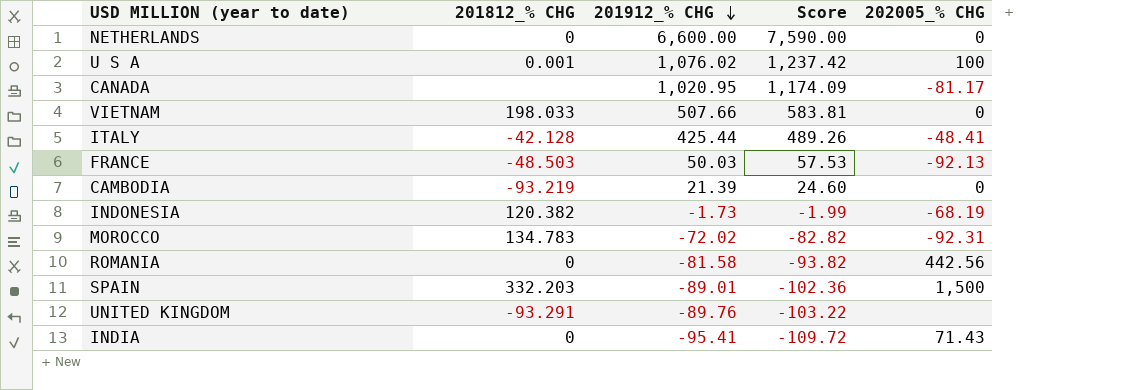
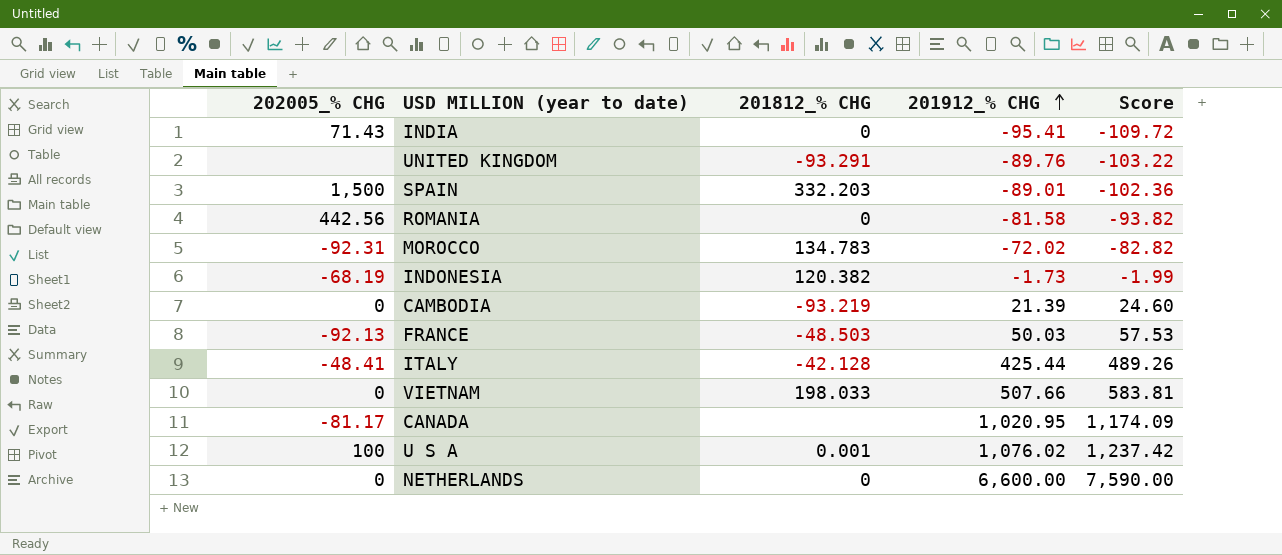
row order: 201912_% CHG descending -> 201912_% CHG ascending
column 202005_% CHG | position: 5 -> 1

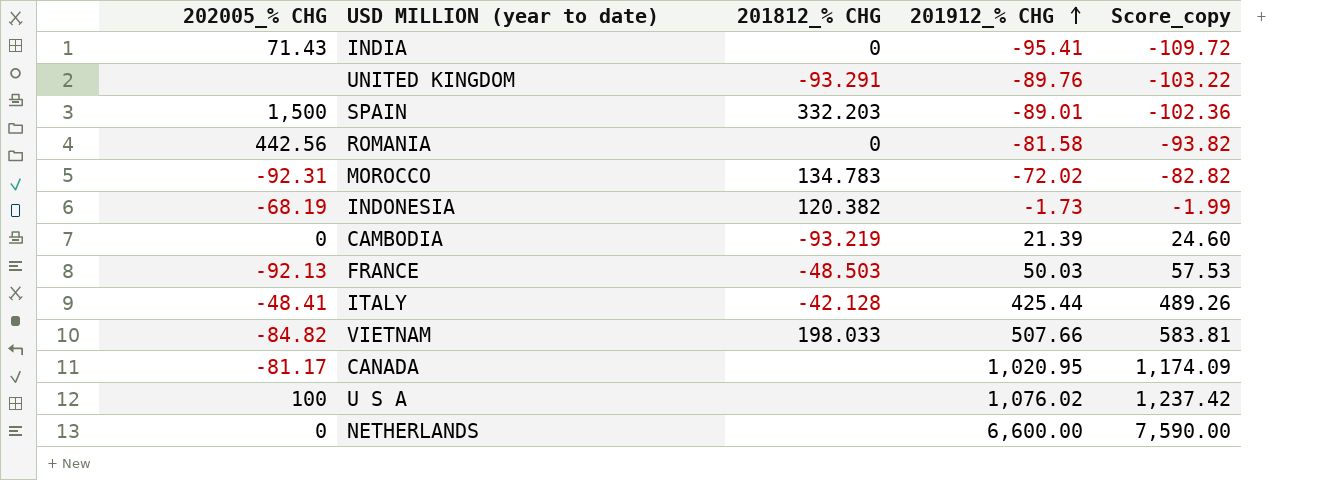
column name: Score -> Score_copy
VIETNAM | 202005_% CHG: 0 -> -84.82
U S A | 201812_% CHG: 0.001 -> none
NETHERLANDS | 201812_% CHG: 0 -> none

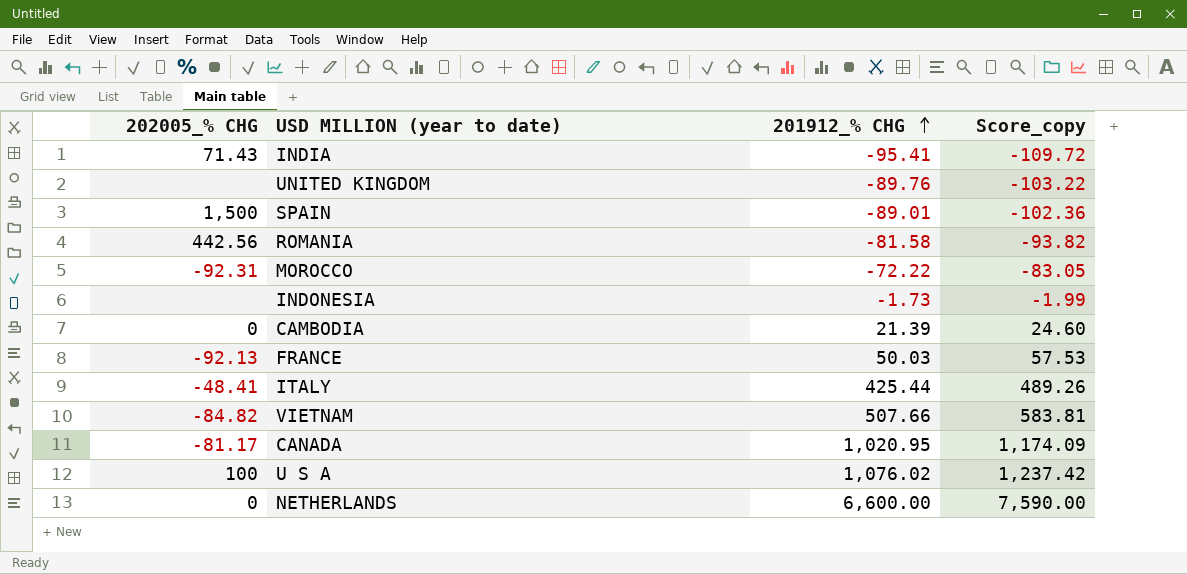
column 201812_% CHG | position: 3 -> none
MOROCCO | 201912_% CHG: -72.02 -> -72.22
MOROCCO | Score_copy: -82.82 -> -83.05
INDONESIA | 202005_% CHG: -68.19 -> none

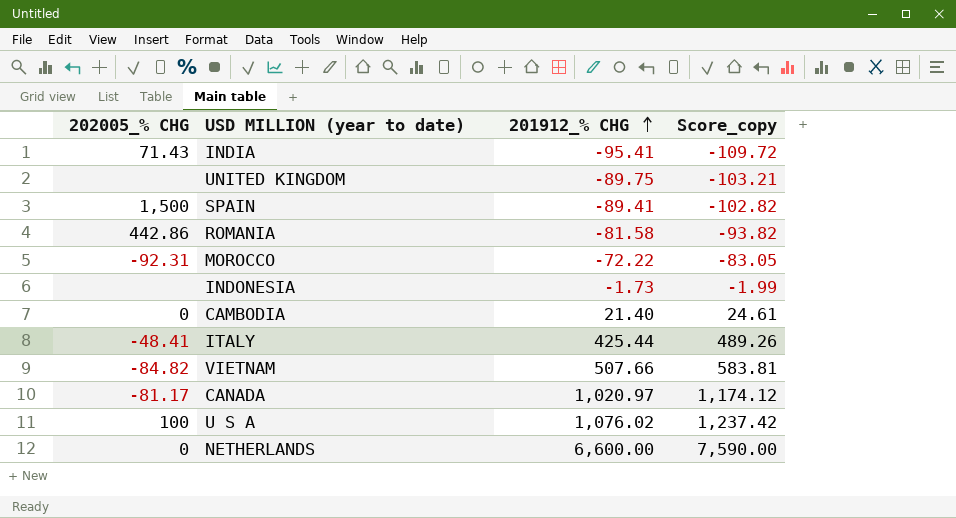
row FRANCE: -92.13 | 50.03 | 57.53 -> none
UNITED KINGDOM | 201912_% CHG: -89.76 -> -89.75
UNITED KINGDOM | Score_copy: -103.22 -> -103.21
SPAIN | 201912_% CHG: -89.01 -> -89.41
SPAIN | Score_copy: -102.36 -> -102.82
ROMANIA | 202005_% CHG: 442.56 -> 442.86
CAMBODIA | 201912_% CHG: 21.39 -> 21.40
CAMBODIA | Score_copy: 24.60 -> 24.61
CANADA | 201912_% CHG: 1,020.95 -> 1,020.97
CANADA | Score_copy: 1,174.09 -> 1,174.12

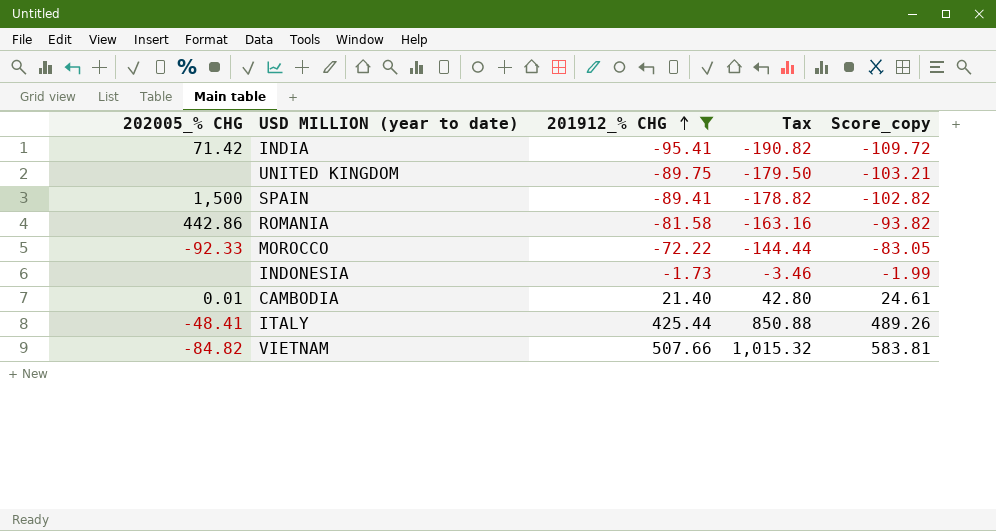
filter: none -> 201912_% CHG <= 507.66
column Tax | formula: none -> [201912_% CHG] * 2
INDIA | 202005_% CHG: 71.43 -> 71.42
MOROCCO | 202005_% CHG: -92.31 -> -92.33
CAMBODIA | 202005_% CHG: 0 -> 0.01

